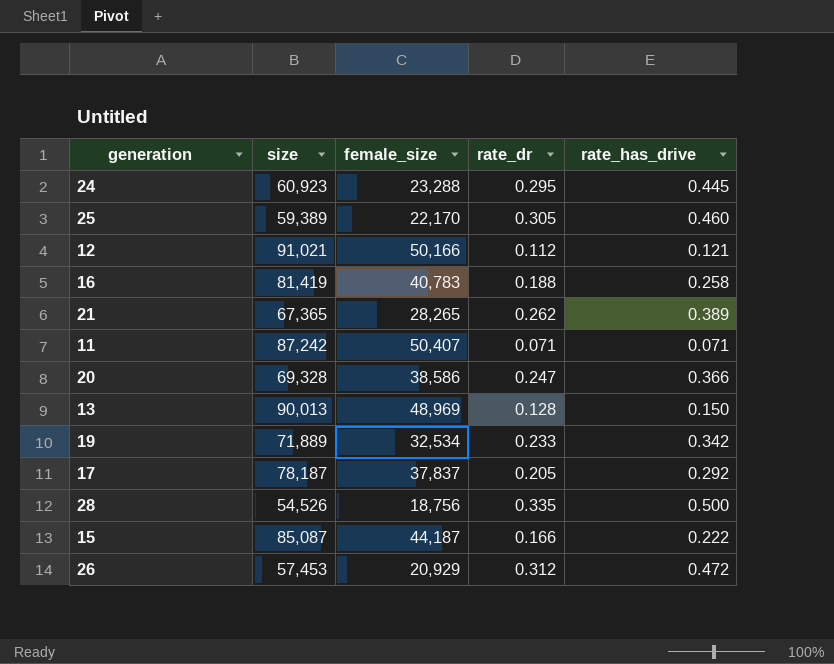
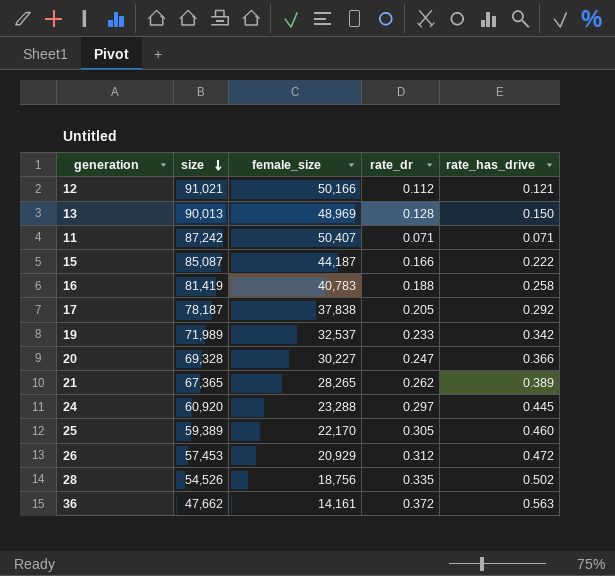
row order: none -> size descending
17 | female_size: 37,837 -> 37,838
19 | size: 71,889 -> 71,989
19 | female_size: 32,534 -> 32,537
20 | female_size: 38,586 -> 30,227
24 | size: 60,923 -> 60,920
24 | rate_dr: 0.295 -> 0.297
28 | rate_has_drive: 0.500 -> 0.502
row 36: none -> 47,662 | 14,161 | 0.372 | 0.563

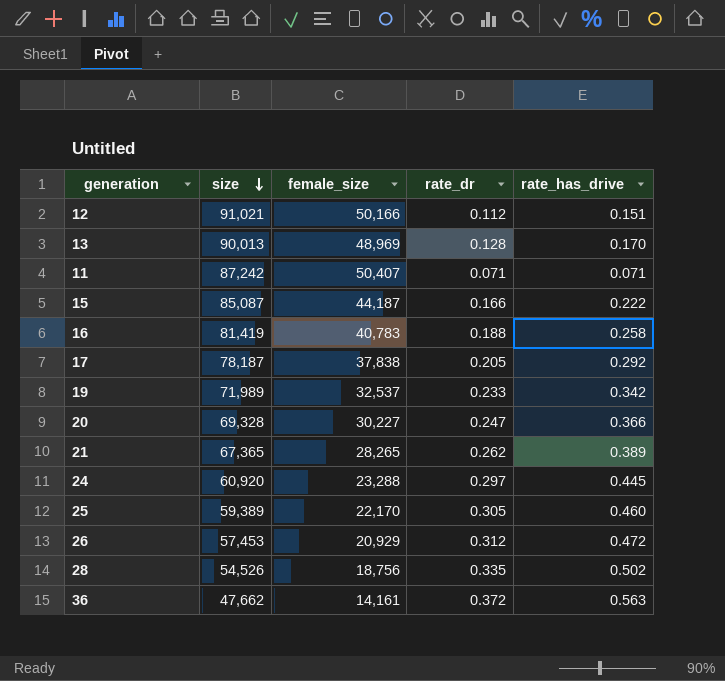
12 | rate_has_drive: 0.121 -> 0.151
13 | rate_has_drive: 0.150 -> 0.170

